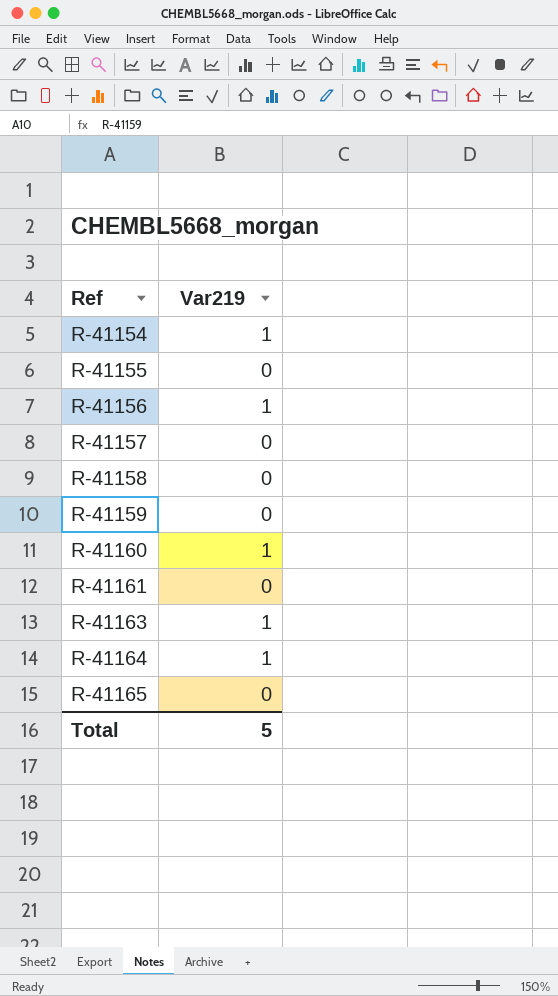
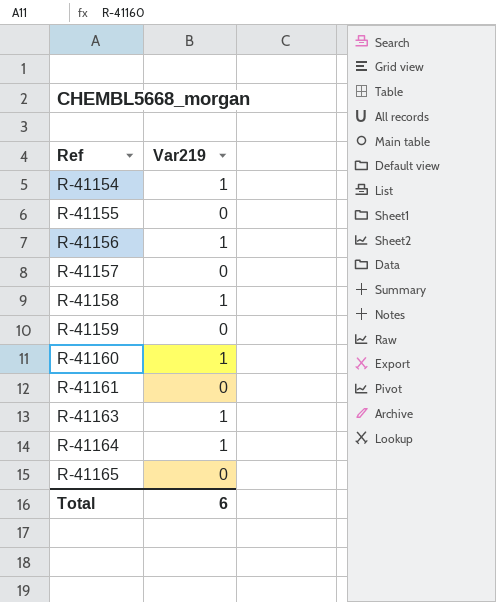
R-41158 | Var219: 0 -> 1
Total | Var219: 5 -> 6

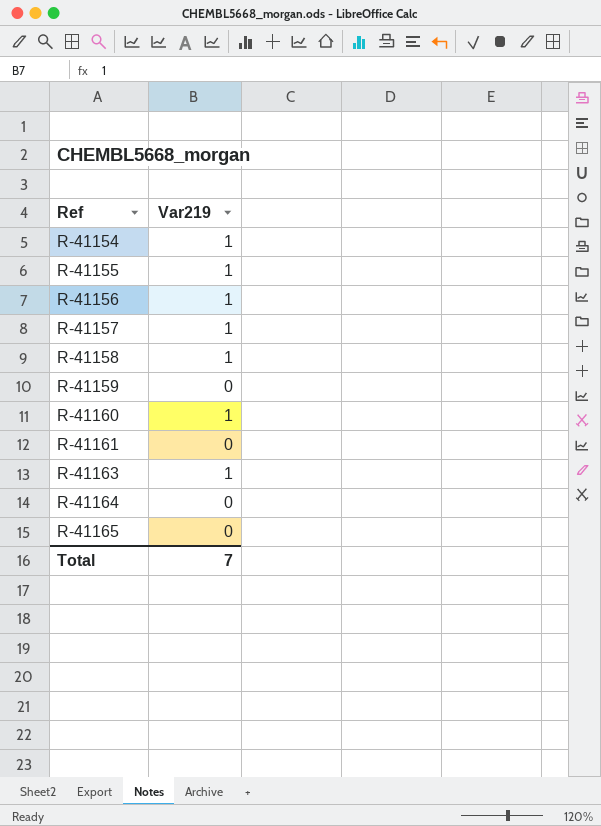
R-41155 | Var219: 0 -> 1
R-41157 | Var219: 0 -> 1
R-41164 | Var219: 1 -> 0
Total | Var219: 6 -> 7

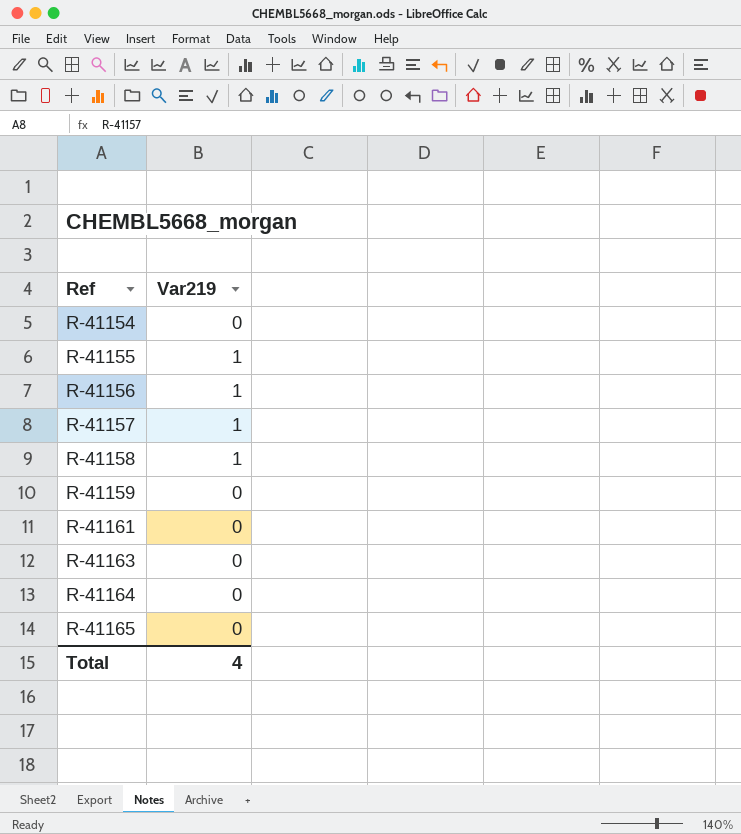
row R-41160: 1 -> none
R-41154 | Var219: 1 -> 0
R-41163 | Var219: 1 -> 0
Total | Var219: 7 -> 4

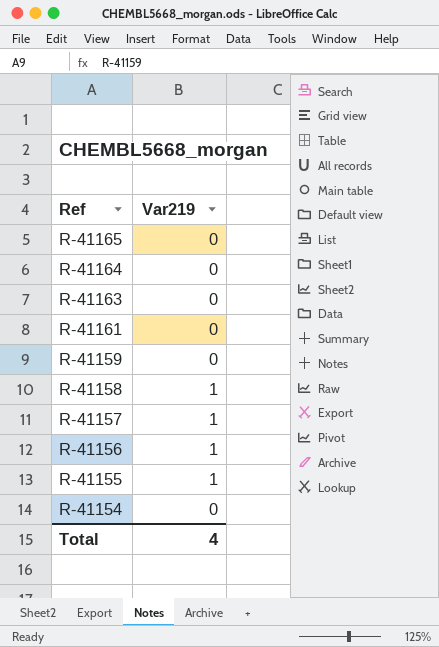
row order: Ref ascending -> Ref descending

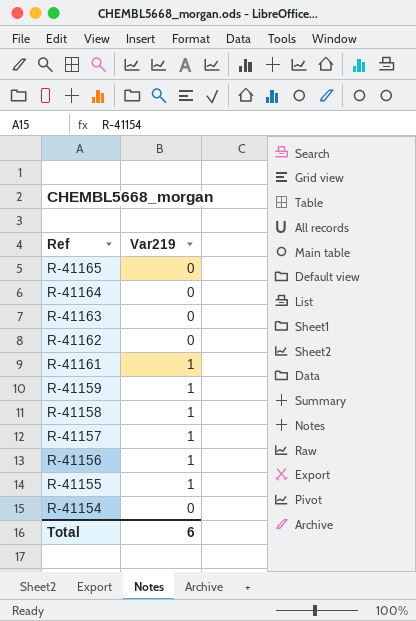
row R-41162: none -> 0
R-41161 | Var219: 0 -> 1
R-41159 | Var219: 0 -> 1
Total | Var219: 4 -> 6

